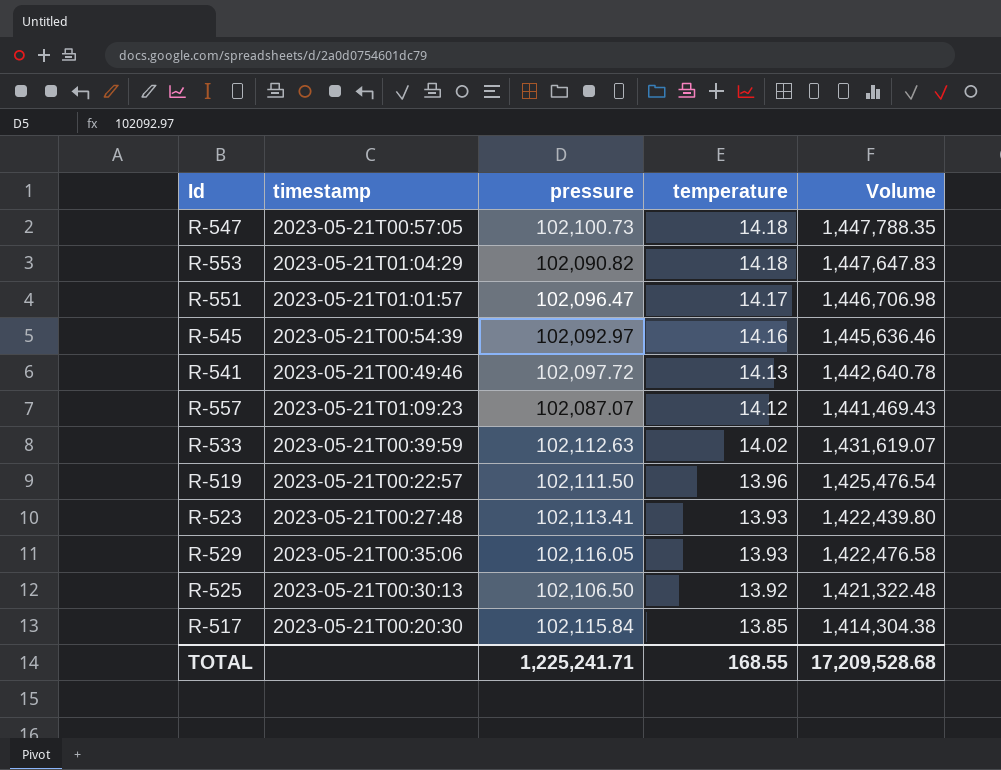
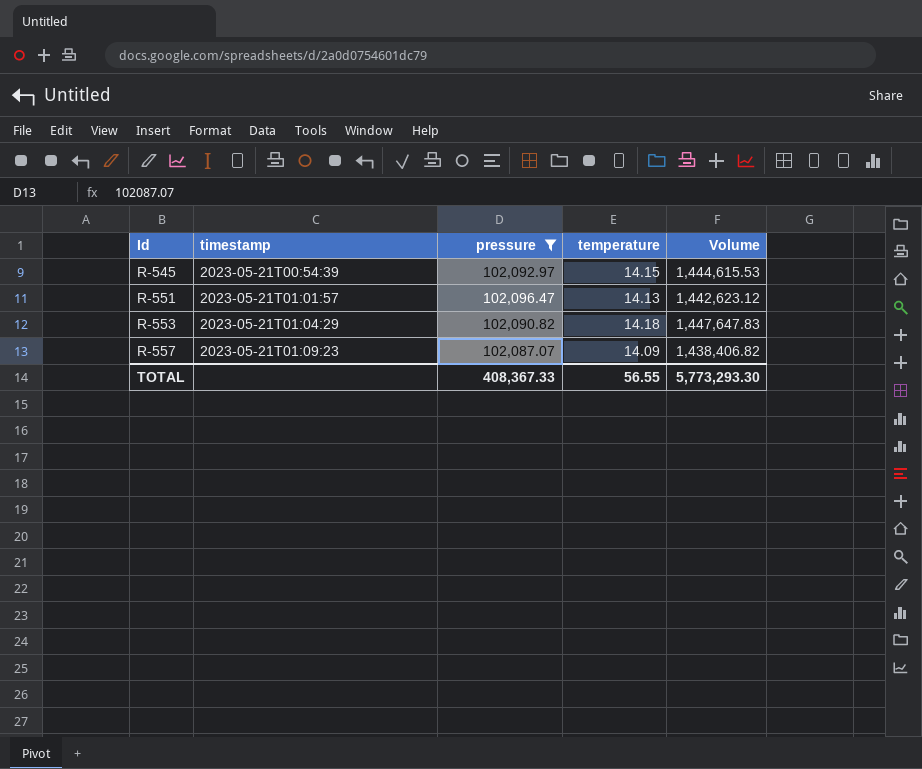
filter: none -> pressure <= 102,096.47
row order: temperature descending -> Id ascending
R-545 | temperature: 14.16 -> 14.15
R-545 | Volume: 1,445,636.46 -> 1,444,615.53
R-551 | temperature: 14.17 -> 14.13
R-551 | Volume: 1,446,706.98 -> 1,442,623.12
R-557 | temperature: 14.12 -> 14.09
R-557 | Volume: 1,441,469.43 -> 1,438,406.82
TOTAL | pressure: 1,225,241.71 -> 408,367.33
TOTAL | temperature: 168.55 -> 56.55
TOTAL | Volume: 17,209,528.68 -> 5,773,293.30

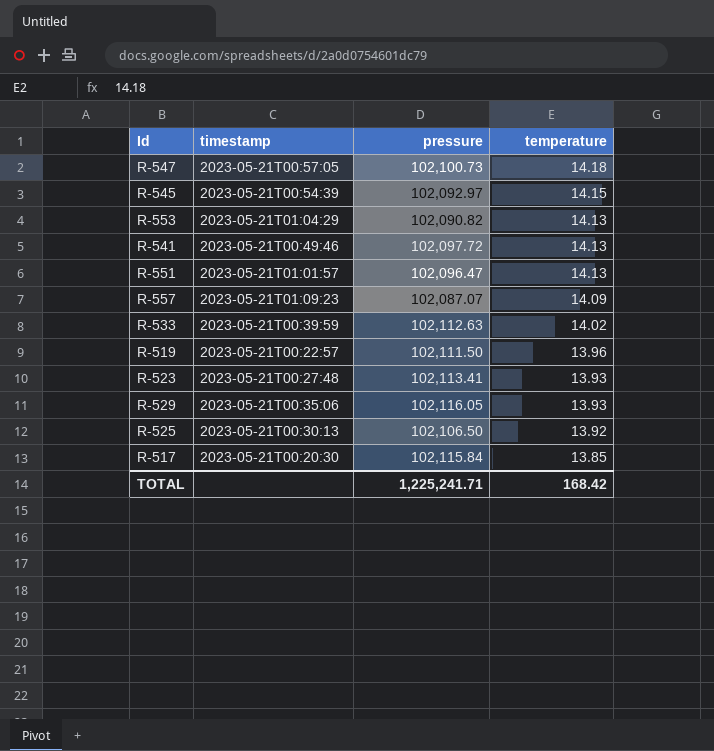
filter: pressure <= 102,096.47 -> none
row order: Id ascending -> temperature descending
column Volume | formula: [pressure] * [temperature] -> none
R-553 | temperature: 14.18 -> 14.13
TOTAL | pressure: 408,367.33 -> 1,225,241.71
TOTAL | temperature: 56.55 -> 168.42

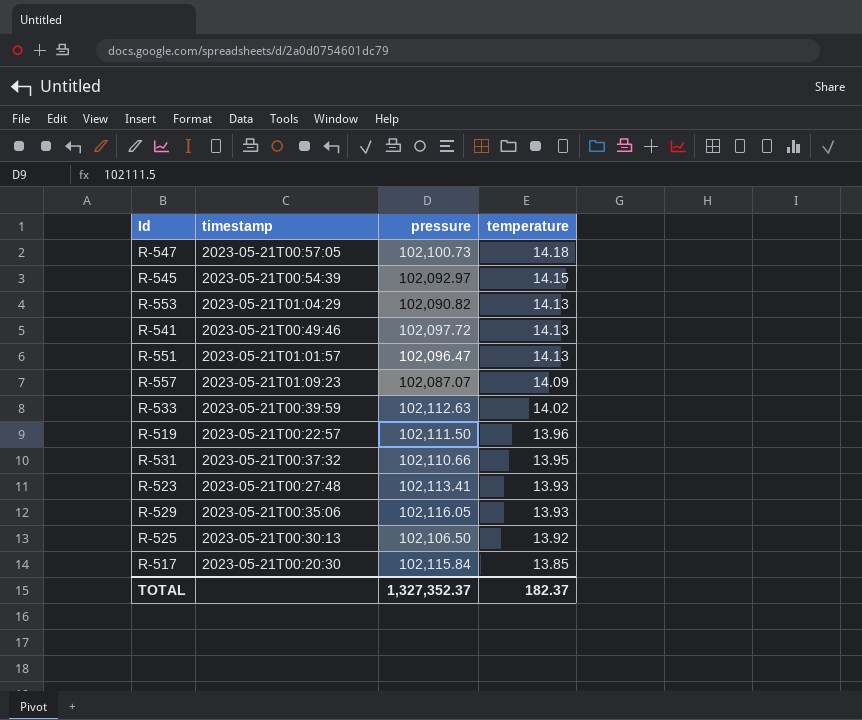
row R-531: none -> 2023-05-21T00:37:32 | 102,110.66 | 13.95
TOTAL | pressure: 1,225,241.71 -> 1,327,352.37
TOTAL | temperature: 168.42 -> 182.37

